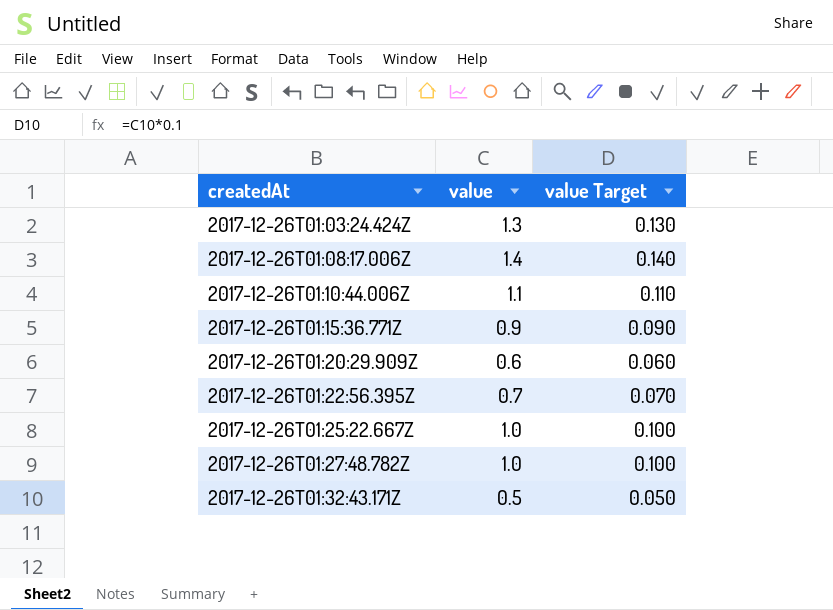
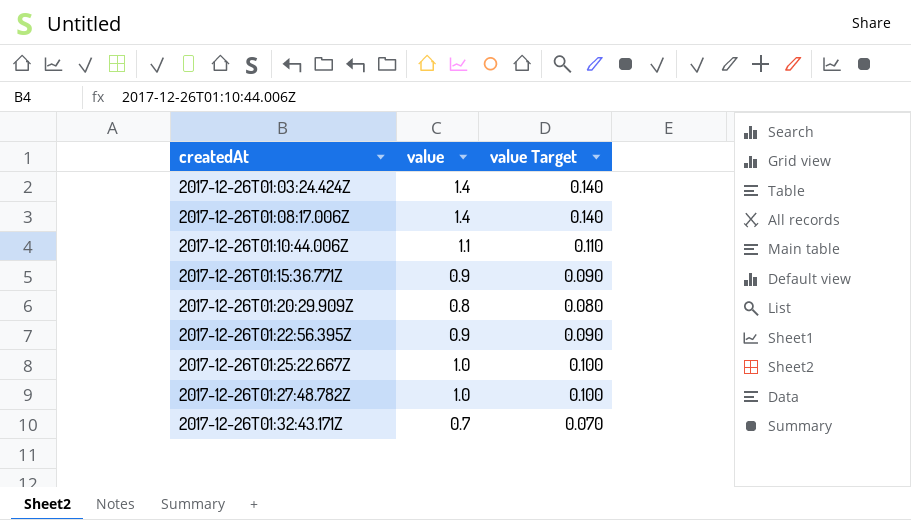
2017-12-26T01:03:24.424Z | value: 1.3 -> 1.4
2017-12-26T01:03:24.424Z | value Target: 0.130 -> 0.140
2017-12-26T01:20:29.909Z | value: 0.6 -> 0.8
2017-12-26T01:20:29.909Z | value Target: 0.060 -> 0.080
2017-12-26T01:22:56.395Z | value: 0.7 -> 0.9
2017-12-26T01:22:56.395Z | value Target: 0.070 -> 0.090
2017-12-26T01:32:43.171Z | value: 0.5 -> 0.7
2017-12-26T01:32:43.171Z | value Target: 0.050 -> 0.070

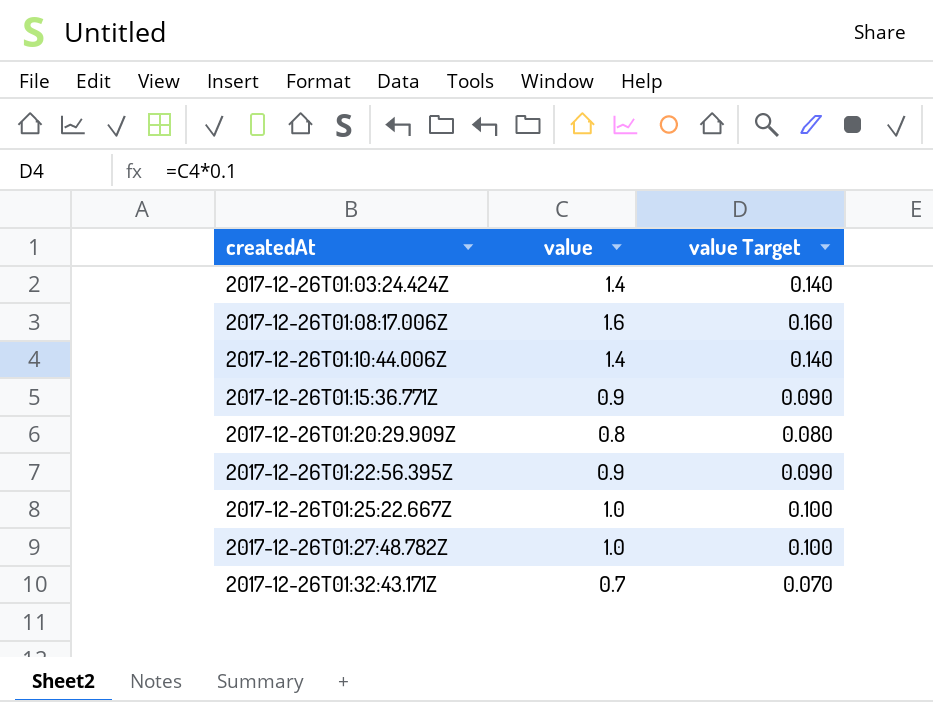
2017-12-26T01:08:17.006Z | value: 1.4 -> 1.6
2017-12-26T01:08:17.006Z | value Target: 0.140 -> 0.160
2017-12-26T01:10:44.006Z | value: 1.1 -> 1.4
2017-12-26T01:10:44.006Z | value Target: 0.110 -> 0.140

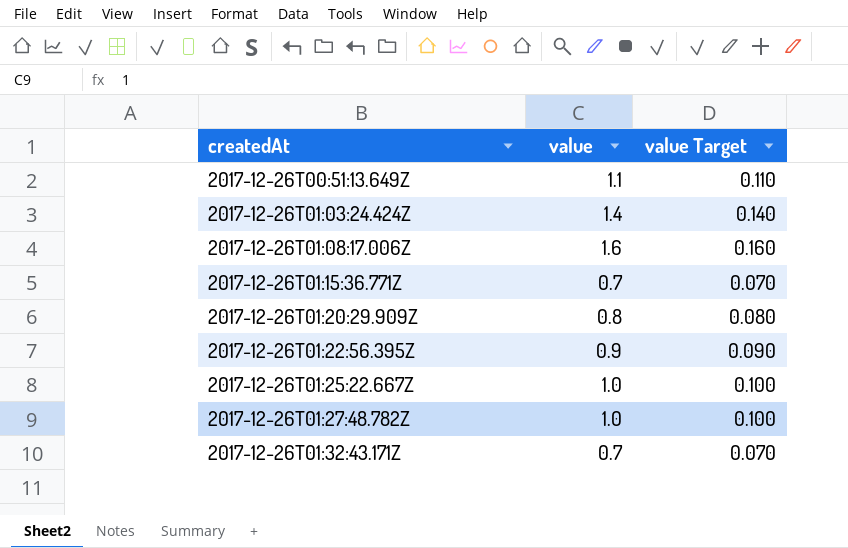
row 2017-12-26T01:10:44.006Z: 1.4 | 0.140 -> none
row 2017-12-26T00:51:13.649Z: none -> 1.1 | 0.110
2017-12-26T01:15:36.771Z | value: 0.9 -> 0.7
2017-12-26T01:15:36.771Z | value Target: 0.090 -> 0.070

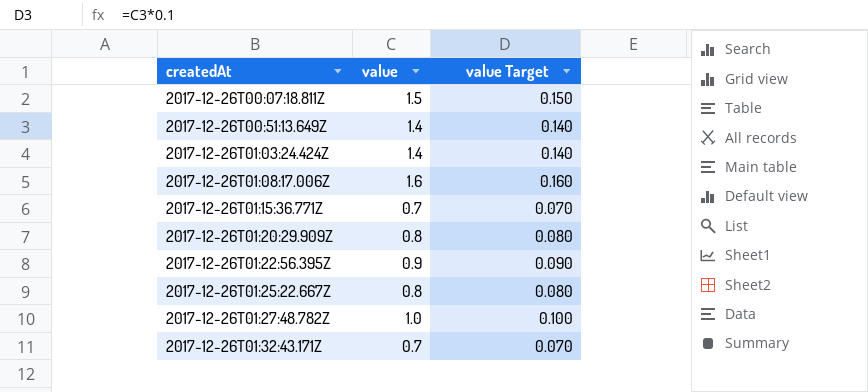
row 2017-12-26T00:07:18.811Z: none -> 1.5 | 0.150
2017-12-26T00:51:13.649Z | value: 1.1 -> 1.4
2017-12-26T00:51:13.649Z | value Target: 0.110 -> 0.140
2017-12-26T01:25:22.667Z | value: 1.0 -> 0.8
2017-12-26T01:25:22.667Z | value Target: 0.100 -> 0.080

